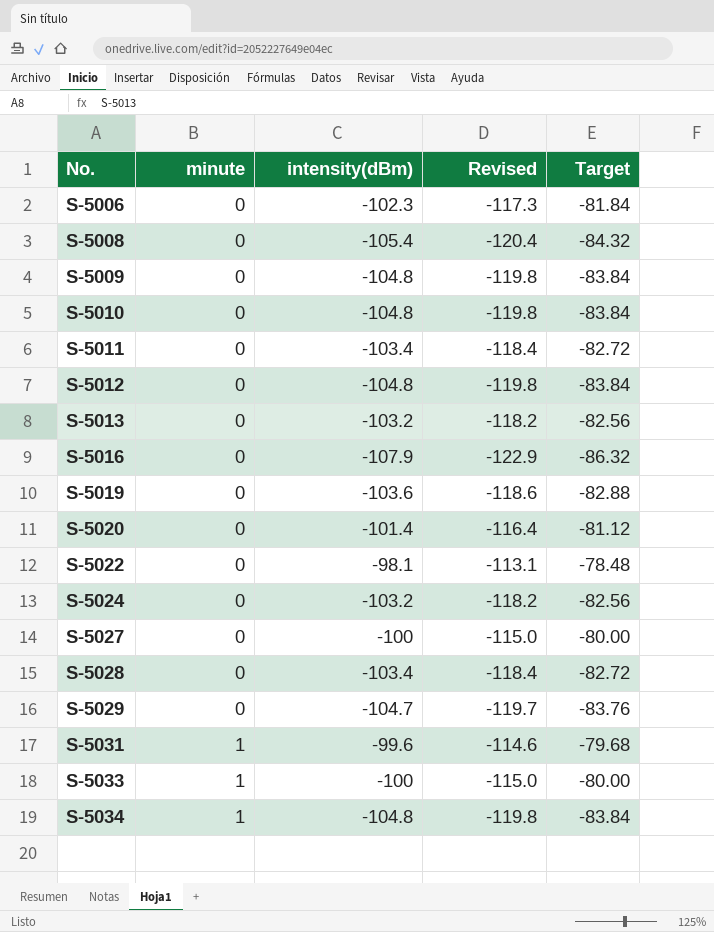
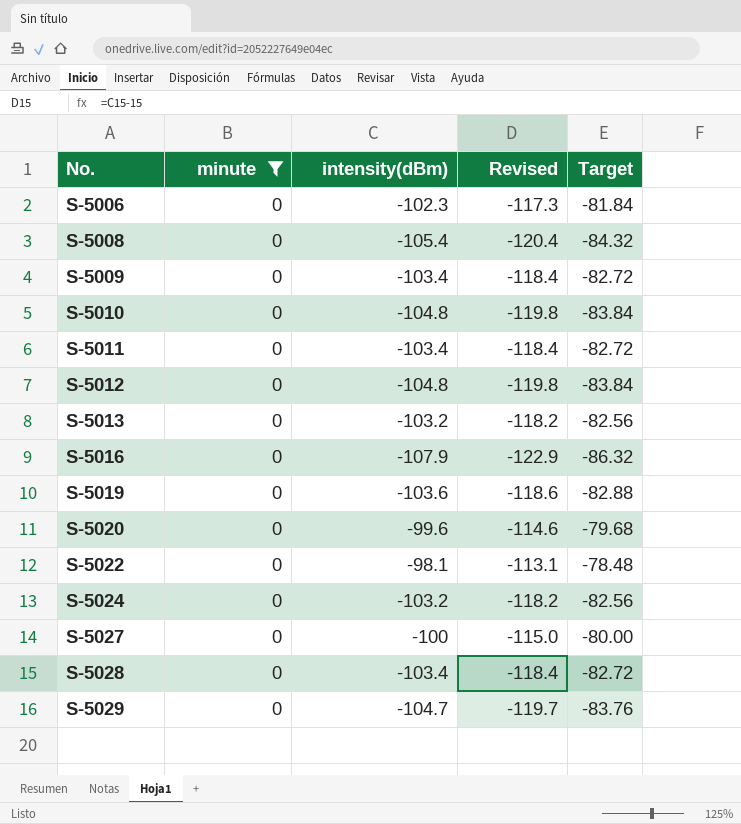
filter: none -> minute = 0
S-5009 | intensity(dBm): -104.8 -> -103.4
S-5009 | Revised: -119.8 -> -118.4
S-5009 | Target: -83.84 -> -82.72
S-5020 | intensity(dBm): -101.4 -> -99.6
S-5020 | Revised: -116.4 -> -114.6
S-5020 | Target: -81.12 -> -79.68

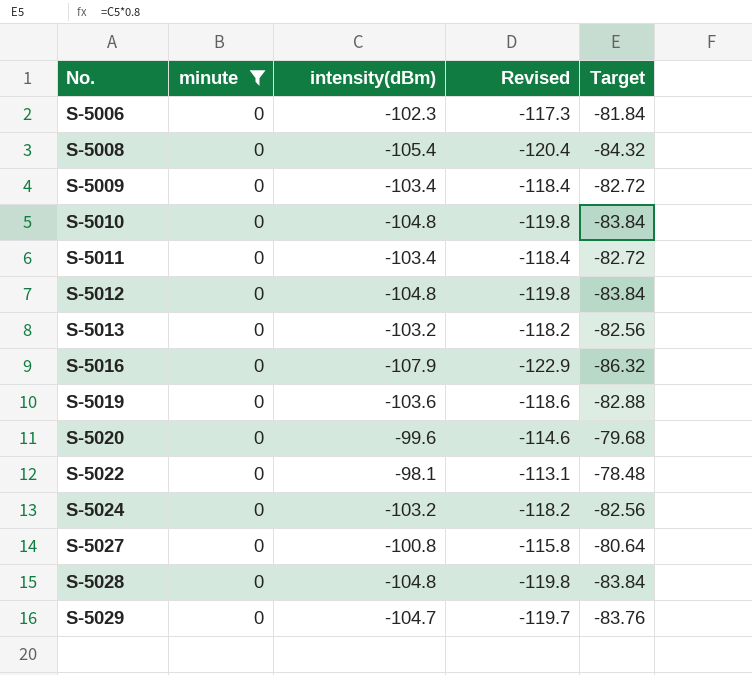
S-5027 | intensity(dBm): -100 -> -100.8
S-5027 | Revised: -115.0 -> -115.8
S-5027 | Target: -80.00 -> -80.64
S-5028 | intensity(dBm): -103.4 -> -104.8
S-5028 | Revised: -118.4 -> -119.8
S-5028 | Target: -82.72 -> -83.84

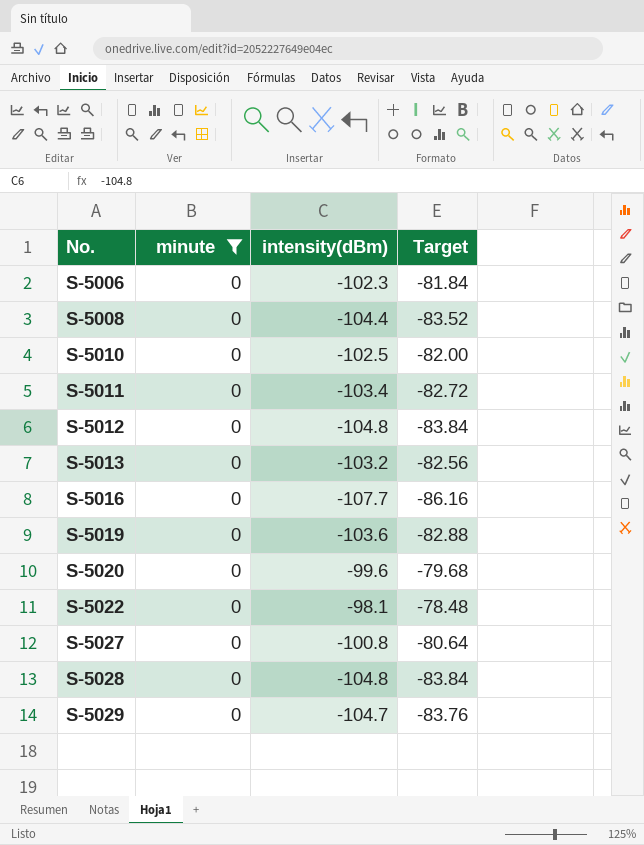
column Revised | formula: [intensity(dBm)] - 15 -> none
row S-5009: 0 | -103.4 | -118.4 | -82.72 -> none
row S-5024: 0 | -103.2 | -118.2 | -82.56 -> none
S-5008 | intensity(dBm): -105.4 -> -104.4
S-5008 | Target: -84.32 -> -83.52
S-5010 | intensity(dBm): -104.8 -> -102.5
S-5010 | Target: -83.84 -> -82.00
S-5016 | intensity(dBm): -107.9 -> -107.7
S-5016 | Target: -86.32 -> -86.16

